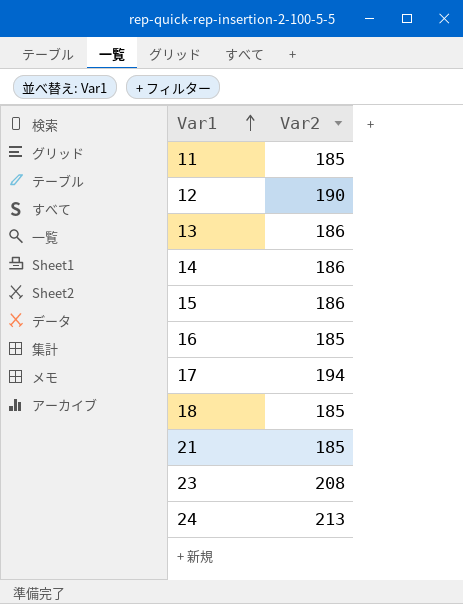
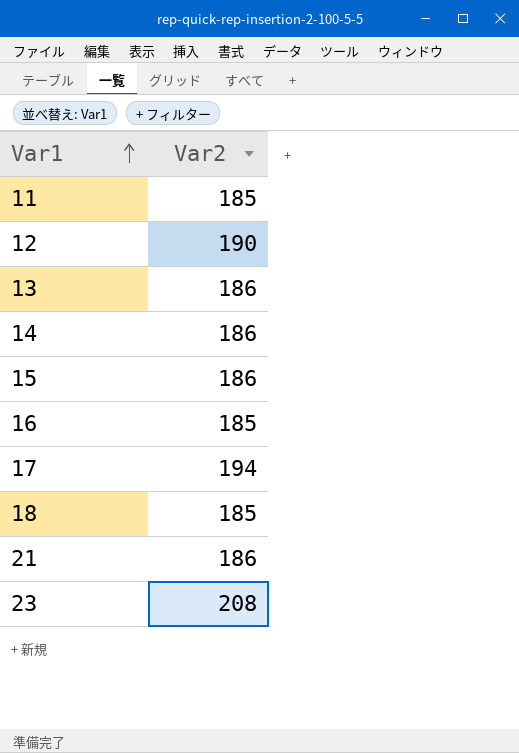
row 24: 213 -> none
21 | Var2: 185 -> 186

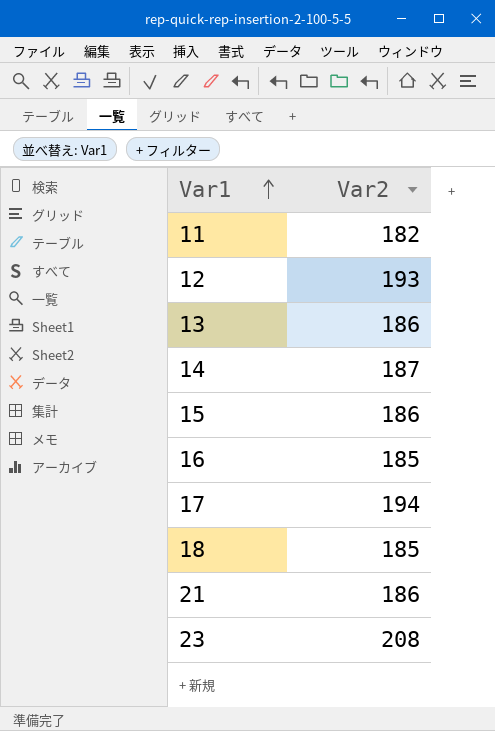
11 | Var2: 185 -> 182
12 | Var2: 190 -> 193
14 | Var2: 186 -> 187

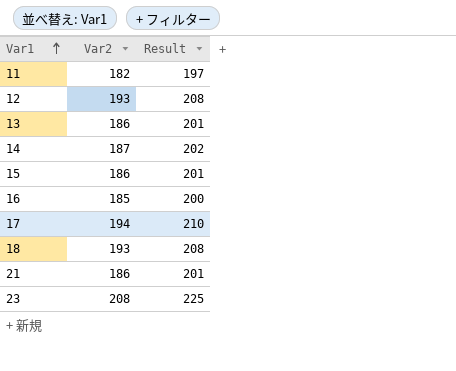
column Result | formula: none -> [Var2] * 1.08
18 | Var2: 185 -> 193

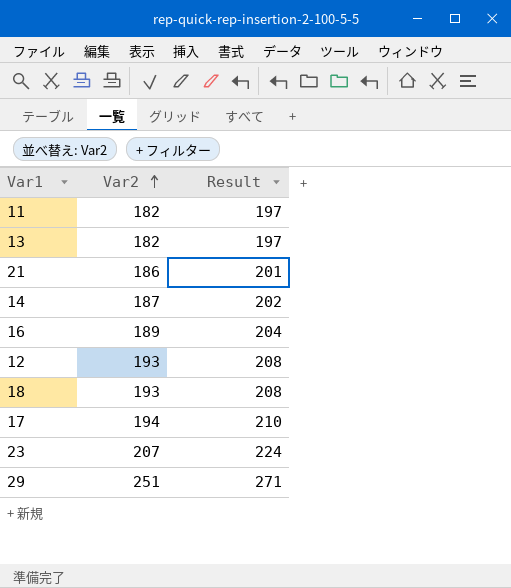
row order: Var1 ascending -> Var2 ascending
row 15: 186 | 201 -> none
13 | Var2: 186 -> 182
13 | Result: 201 -> 197
16 | Var2: 185 -> 189
16 | Result: 200 -> 204
23 | Var2: 208 -> 207
23 | Result: 225 -> 224
row 29: none -> 251 | 271

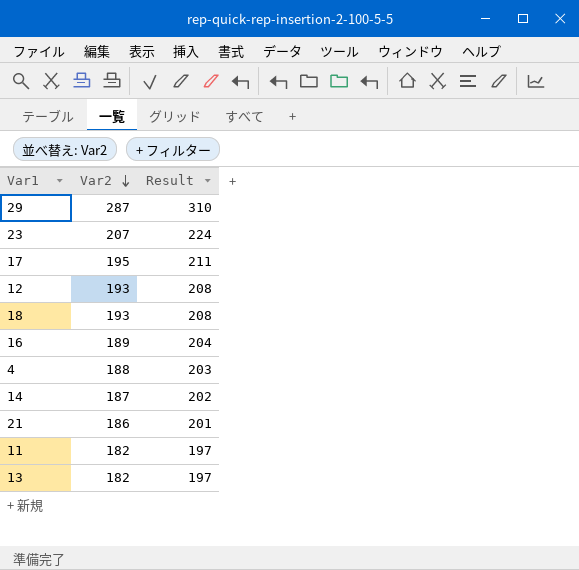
row order: Var2 ascending -> Var2 descending
29 | Var2: 251 -> 287
29 | Result: 271 -> 310
17 | Var2: 194 -> 195
17 | Result: 210 -> 211
row 4: none -> 188 | 203

